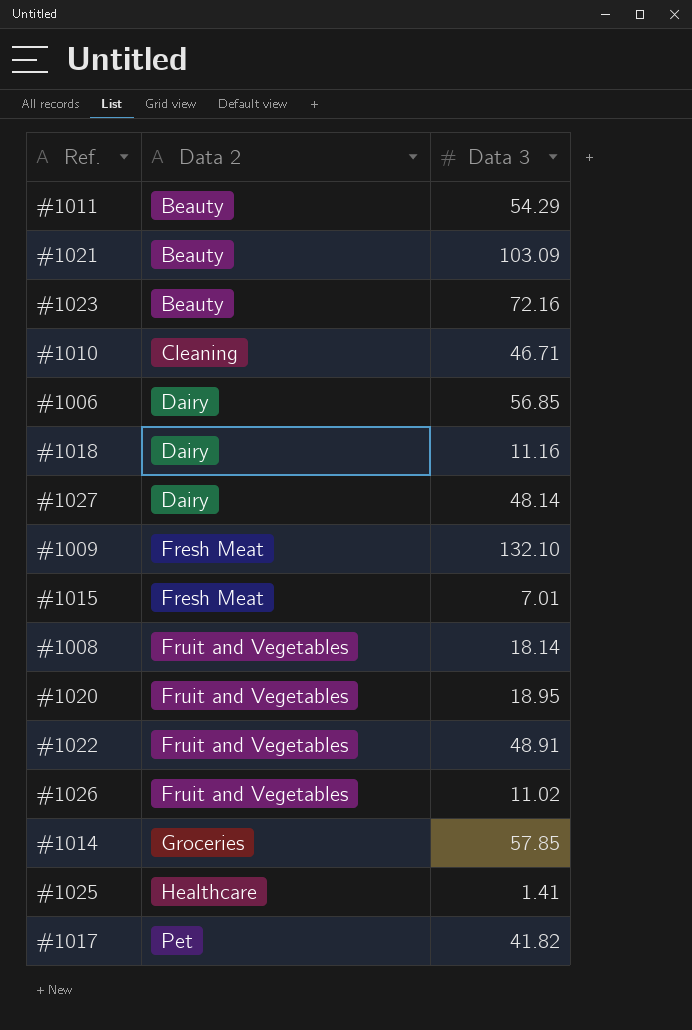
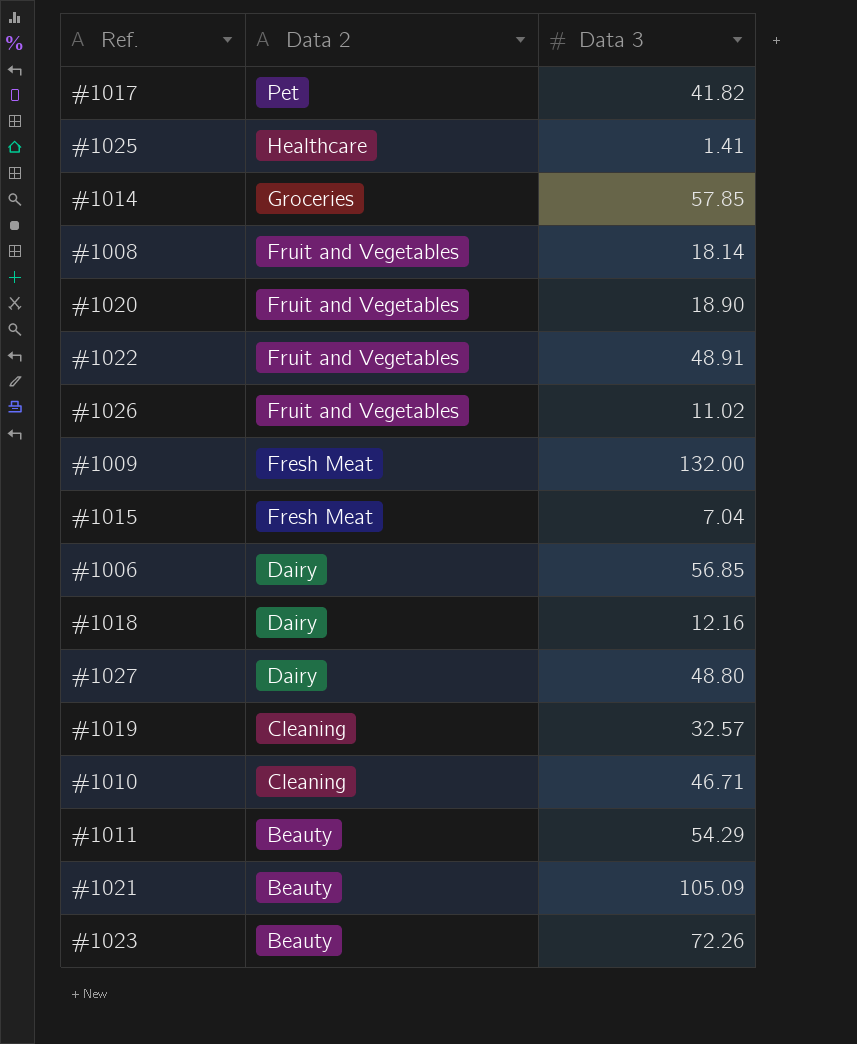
row order: Data 2 ascending -> Data 2 descending
#1020 | Data 3: 18.95 -> 18.90
#1009 | Data 3: 132.10 -> 132.00
#1015 | Data 3: 7.01 -> 7.04
#1018 | Data 3: 11.16 -> 12.16
#1027 | Data 3: 48.14 -> 48.80
row #1019: none -> Cleaning | 32.57
#1021 | Data 3: 103.09 -> 105.09
#1023 | Data 3: 72.16 -> 72.26

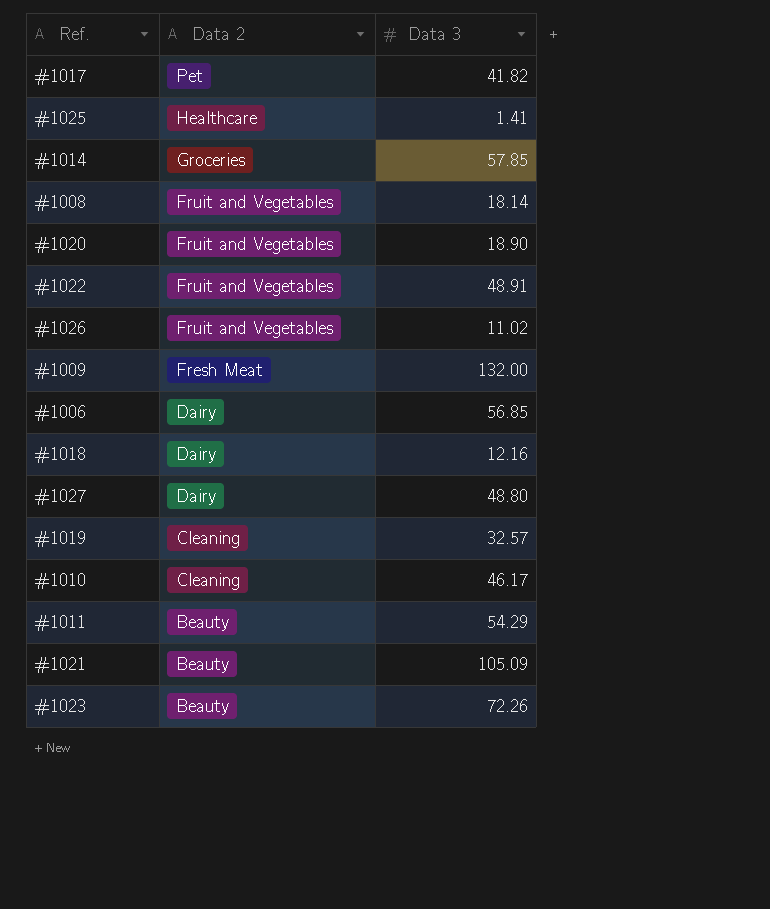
row #1015: Fresh Meat | 7.04 -> none
#1010 | Data 3: 46.71 -> 46.17

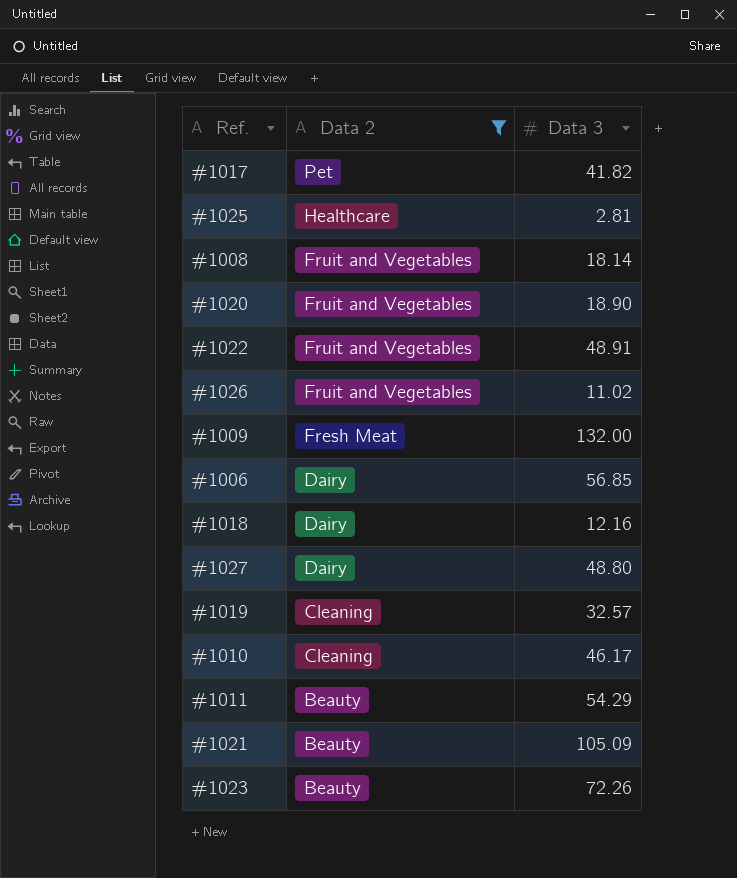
filter: none -> Data 2 != Groceries
#1025 | Data 3: 1.41 -> 2.81

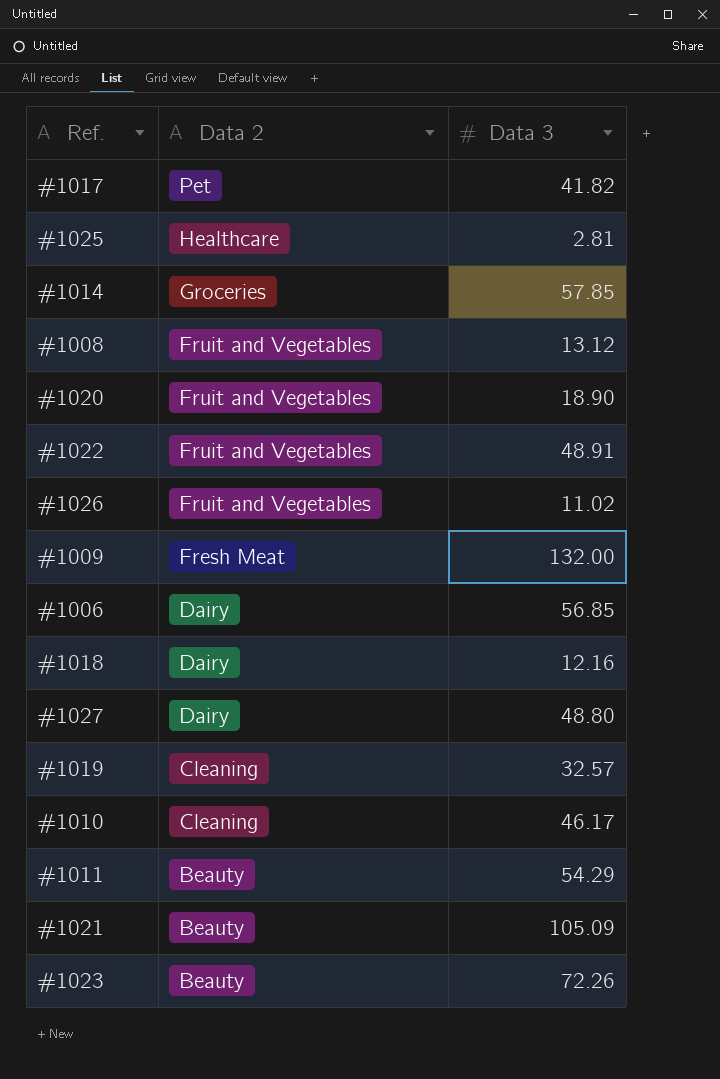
filter: Data 2 != Groceries -> none
#1008 | Data 3: 18.14 -> 13.12

